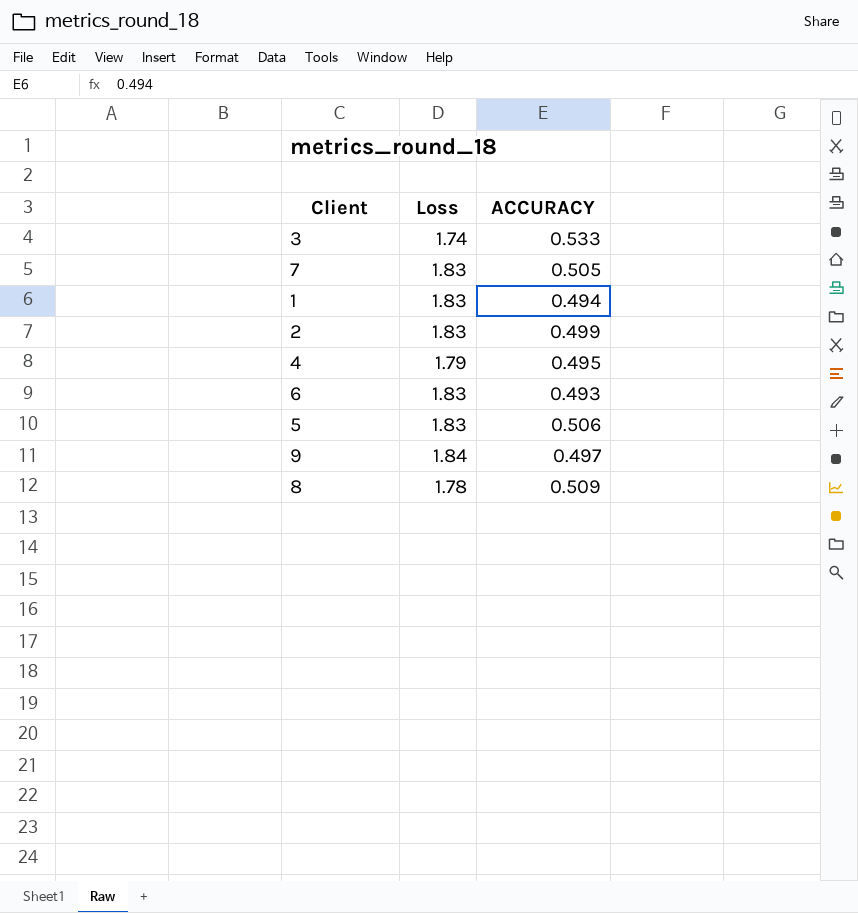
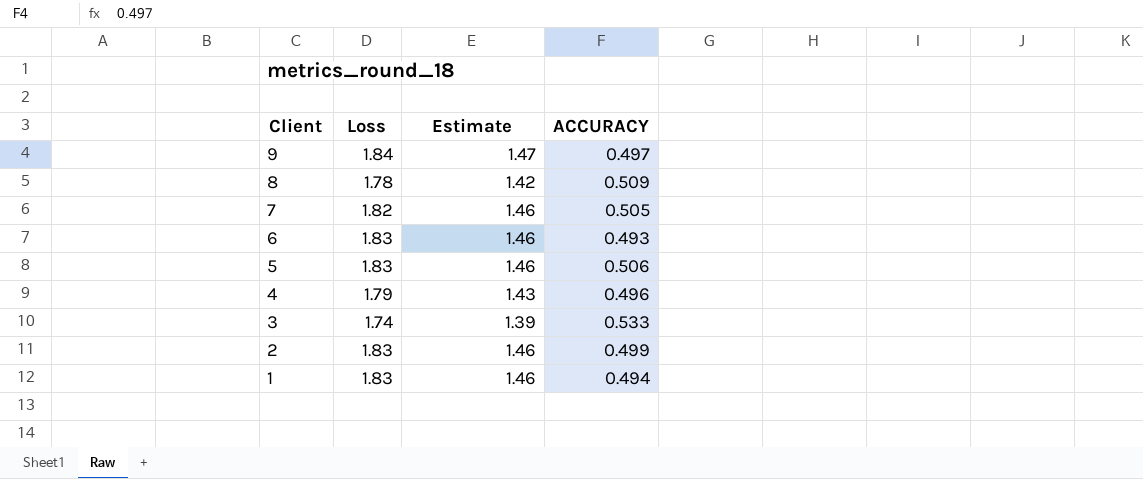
row order: none -> Client descending
column Estimate | formula: none -> [Loss] * 0.8
7 | Loss: 1.83 -> 1.82
4 | ACCURACY: 0.495 -> 0.496

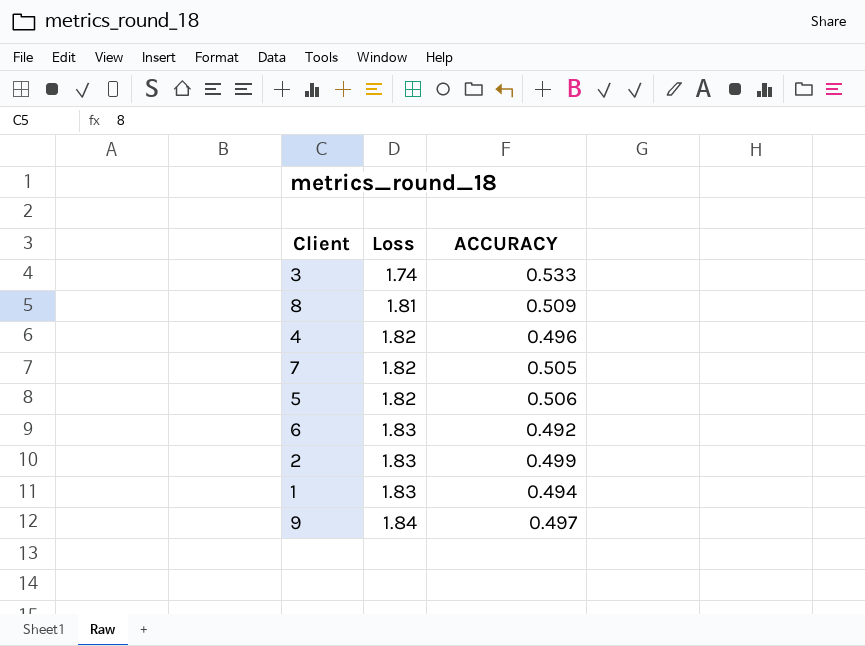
row order: Client descending -> Loss ascending
column Estimate | formula: [Loss] * 0.8 -> none
8 | Loss: 1.78 -> 1.81
4 | Loss: 1.79 -> 1.82
5 | Loss: 1.83 -> 1.82
6 | ACCURACY: 0.493 -> 0.492

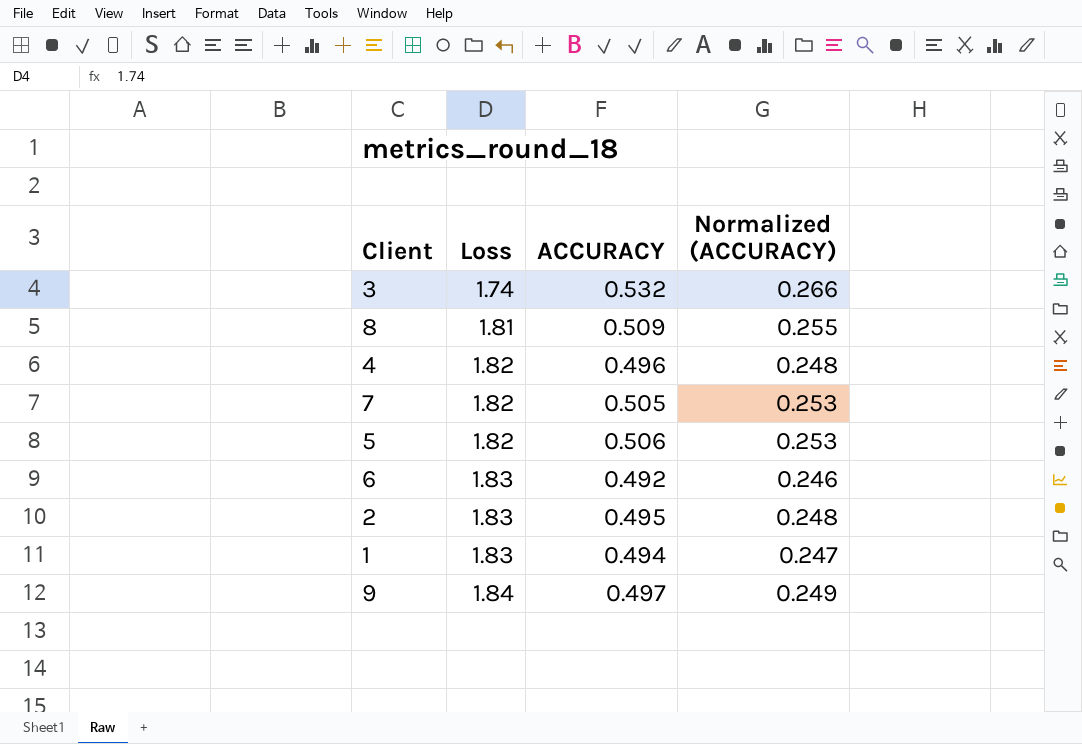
column Normalized (ACCURACY) | formula: none -> [ACCURACY] * 0.5
3 | ACCURACY: 0.533 -> 0.532
2 | ACCURACY: 0.499 -> 0.495

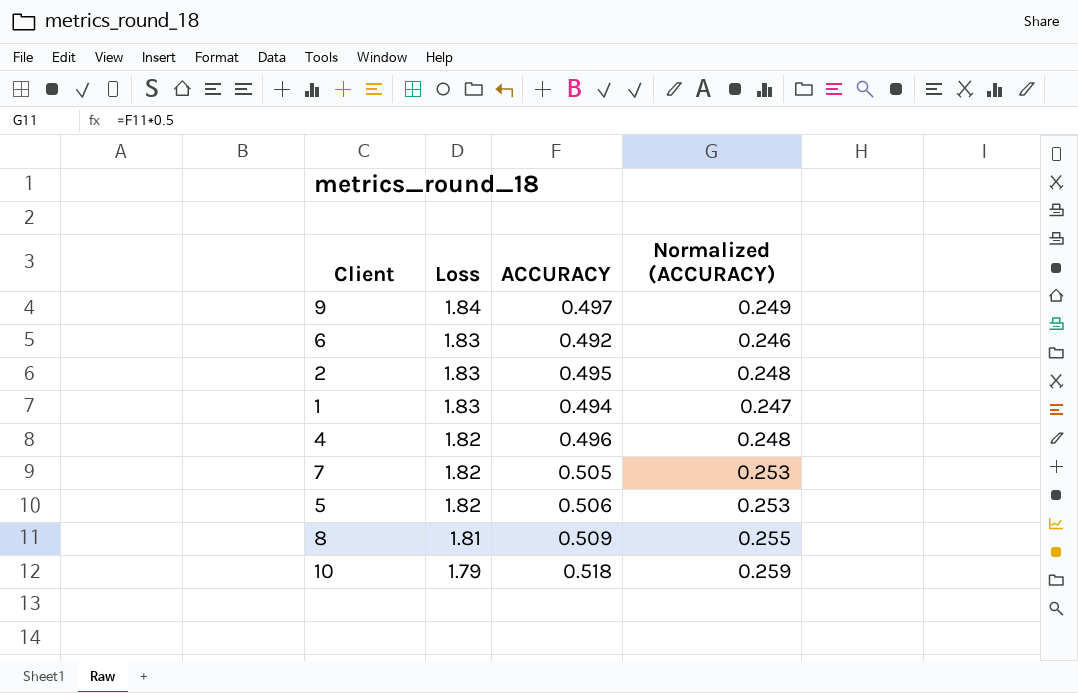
row order: Loss ascending -> Loss descending
row 3: 1.74 | 0.532 | 0.266 -> none
row 10: none -> 1.79 | 0.518 | 0.259

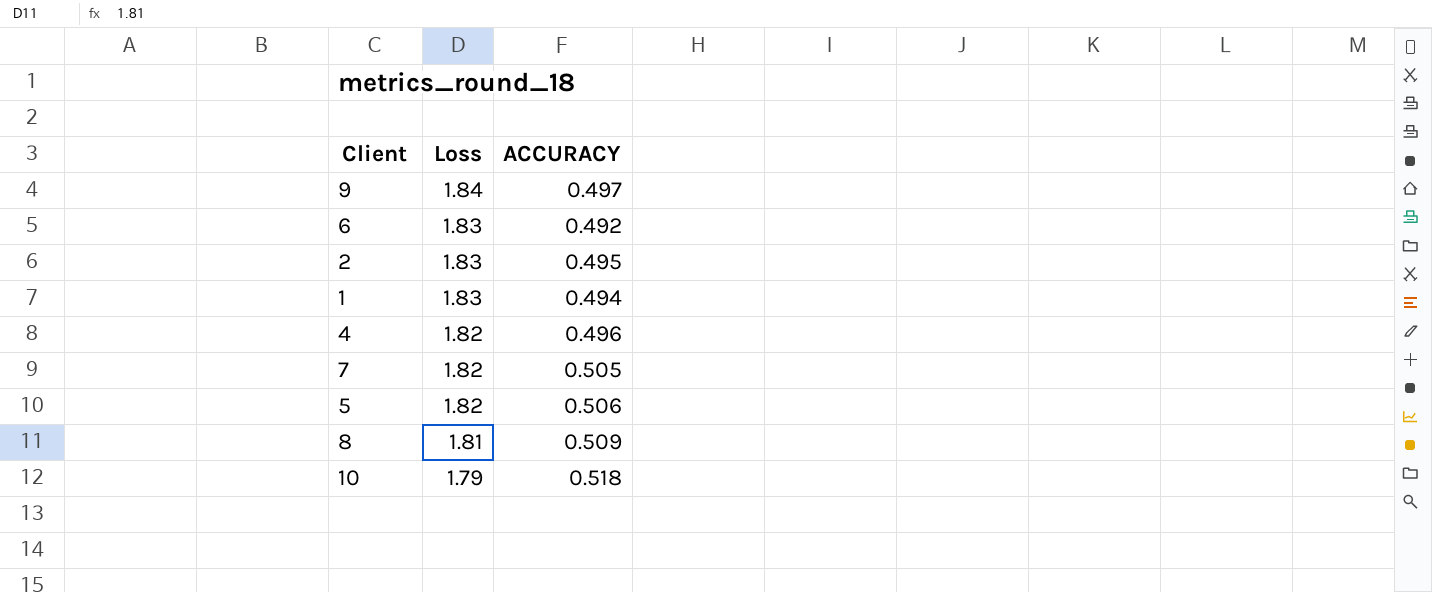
column Normalized (ACCURACY) | formula: [ACCURACY] * 0.5 -> none

